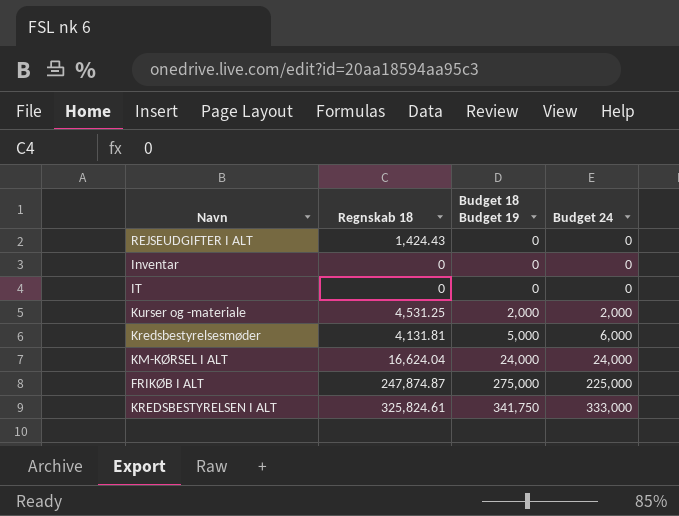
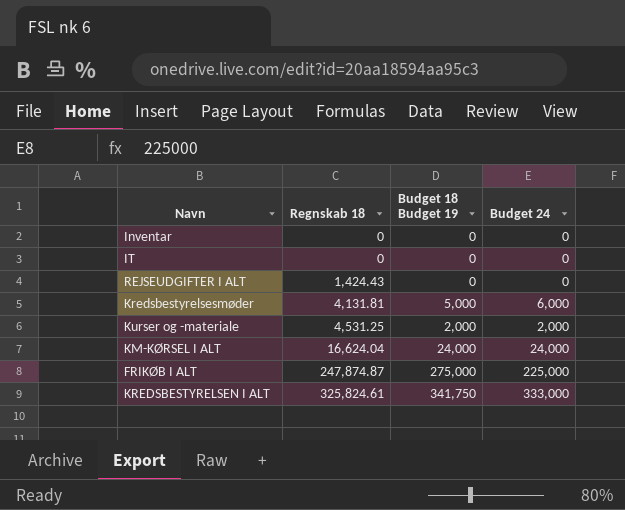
row order: Budget 18 Budget 19 ascending -> Regnskab 18 ascending

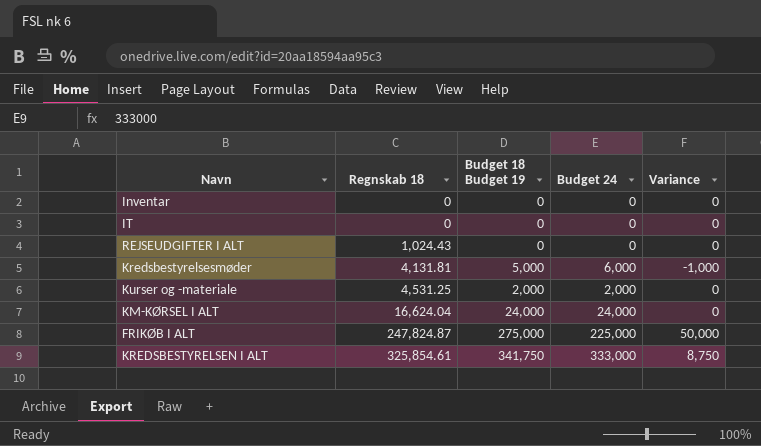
column Variance | formula: none -> [Budget 18 Budget 19] - [Budget 24]
REJSEUDGIFTER I ALT | Regnskab 18: 1,424.43 -> 1,024.43
FRIKØB I ALT | Regnskab 18: 247,874.87 -> 247,824.87
KREDSBESTYRELSEN I ALT | Regnskab 18: 325,824.61 -> 325,854.61

